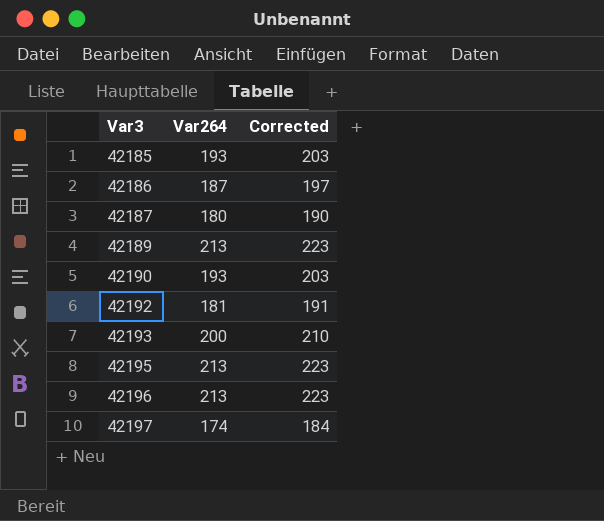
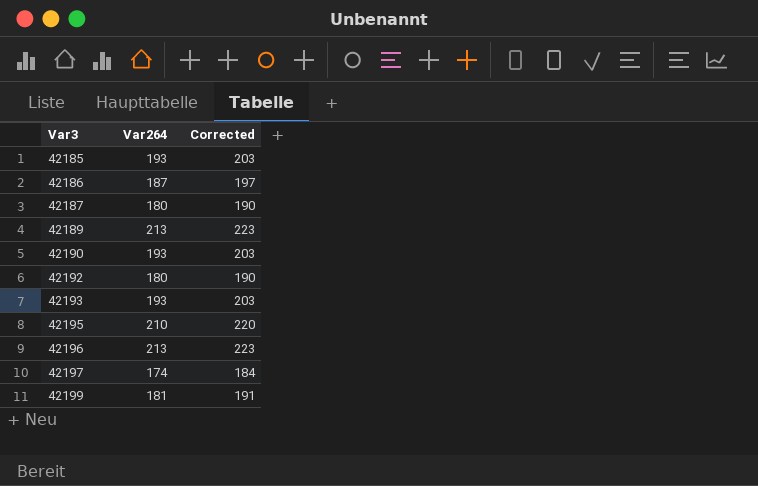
42192 | Var264: 181 -> 180
42192 | Corrected: 191 -> 190
42193 | Var264: 200 -> 193
42193 | Corrected: 210 -> 203
42195 | Var264: 213 -> 210
42195 | Corrected: 223 -> 220
row 42199: none -> 181 | 191

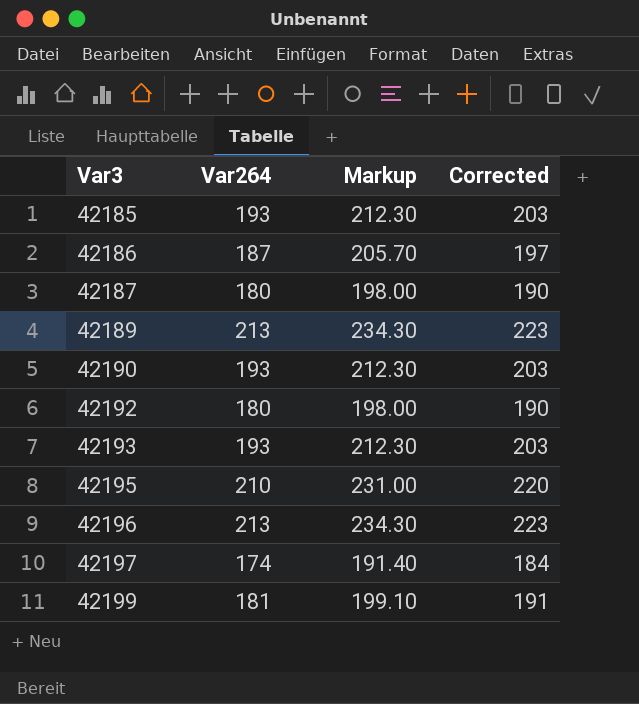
column Markup | formula: none -> [Var264] * 1.1

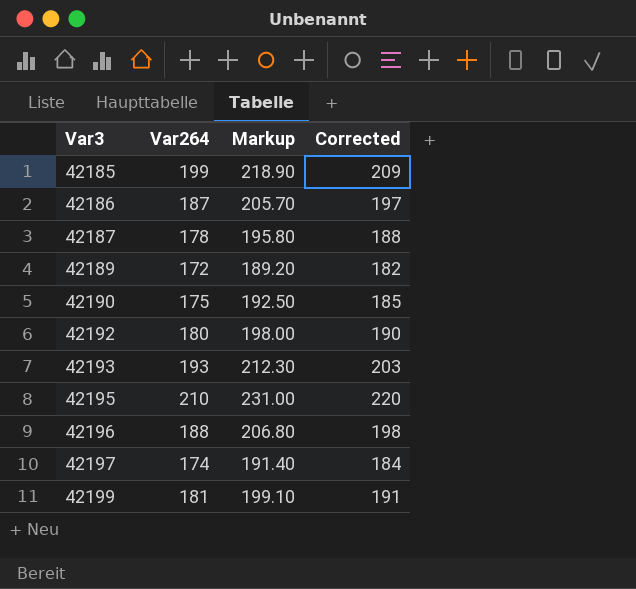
42185 | Var264: 193 -> 199
42185 | Markup: 212.30 -> 218.90
42185 | Corrected: 203 -> 209
42187 | Var264: 180 -> 178
42187 | Markup: 198.00 -> 195.80
42187 | Corrected: 190 -> 188
42189 | Var264: 213 -> 172
42189 | Markup: 234.30 -> 189.20
42189 | Corrected: 223 -> 182
42190 | Var264: 193 -> 175
42190 | Markup: 212.30 -> 192.50
42190 | Corrected: 203 -> 185
42196 | Var264: 213 -> 188
42196 | Markup: 234.30 -> 206.80
42196 | Corrected: 223 -> 198

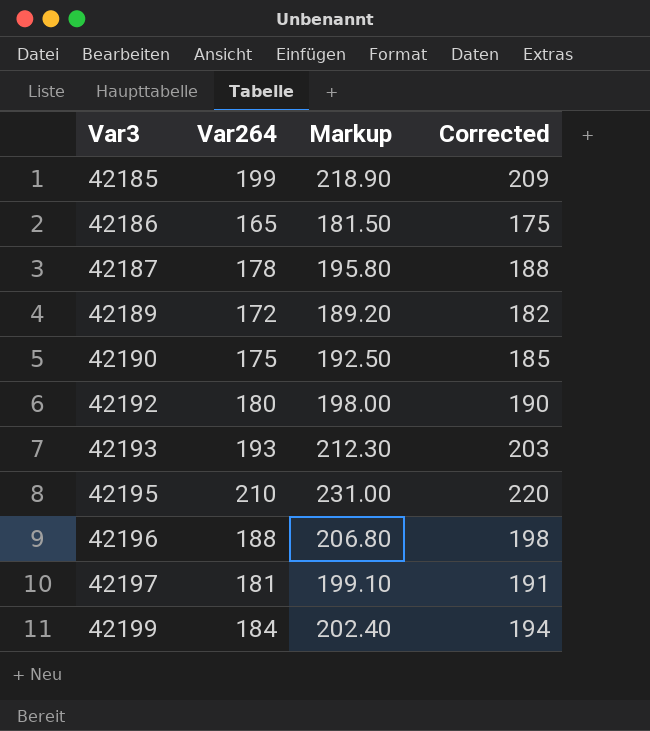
42186 | Var264: 187 -> 165
42186 | Markup: 205.70 -> 181.50
42186 | Corrected: 197 -> 175
42197 | Var264: 174 -> 181
42197 | Markup: 191.40 -> 199.10
42197 | Corrected: 184 -> 191
42199 | Var264: 181 -> 184
42199 | Markup: 199.10 -> 202.40
42199 | Corrected: 191 -> 194

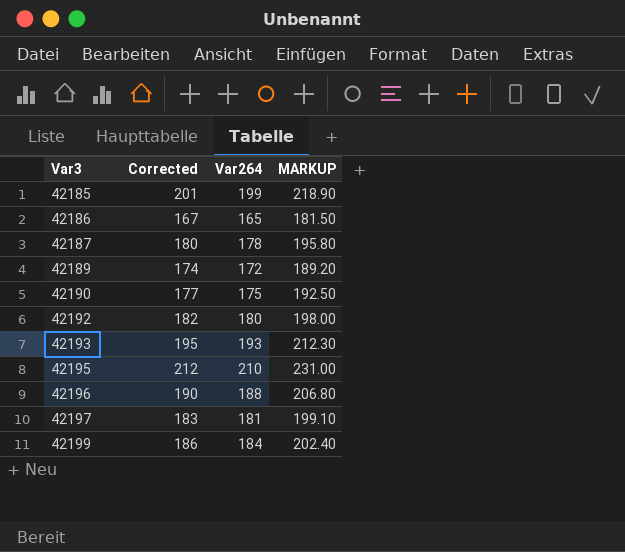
column Corrected | formula: [Var264] + 10 -> [Var264] + 2
column Corrected | position: 4 -> 2
column name: Markup -> MARKUP

